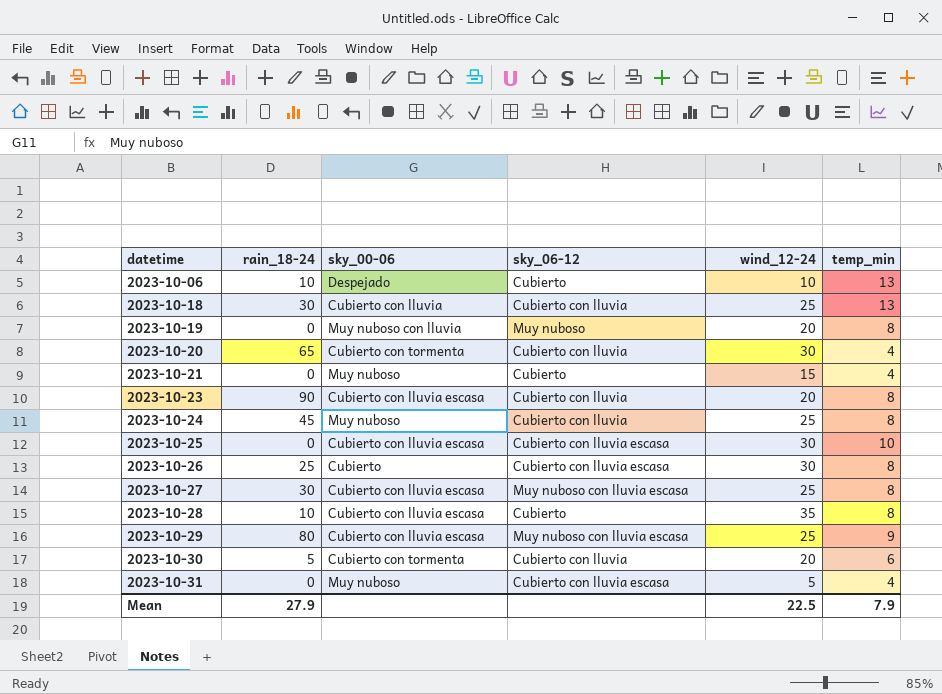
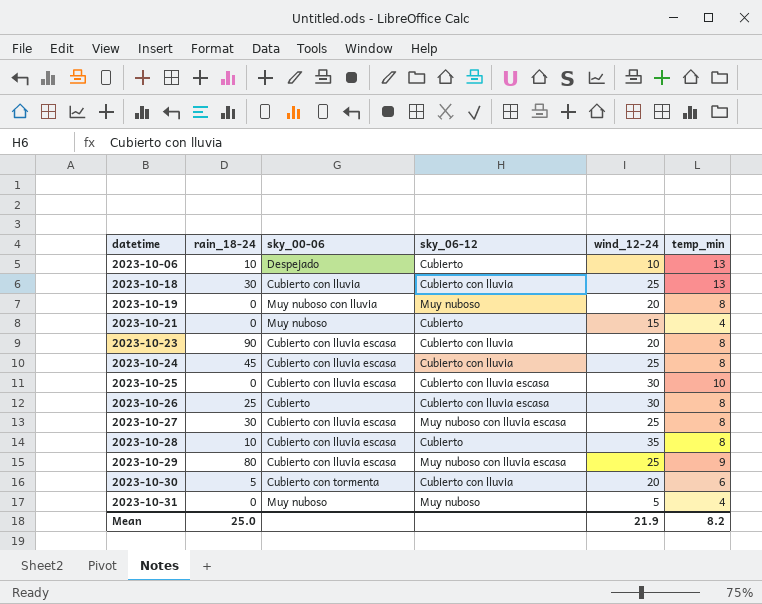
row 2023-10-20: 65 | Cubierto con tormenta | Cubierto con lluvia | 30 | 4 -> none
2023-10-24 | sky_00-06: Muy nuboso -> Cubierto con lluvia escasa
2023-10-31 | sky_06-12: Cubierto con lluvia escasa -> Muy nuboso
Mean | rain_18-24: 27.9 -> 25.0
Mean | wind_12-24: 22.5 -> 21.9
Mean | temp_min: 7.9 -> 8.2

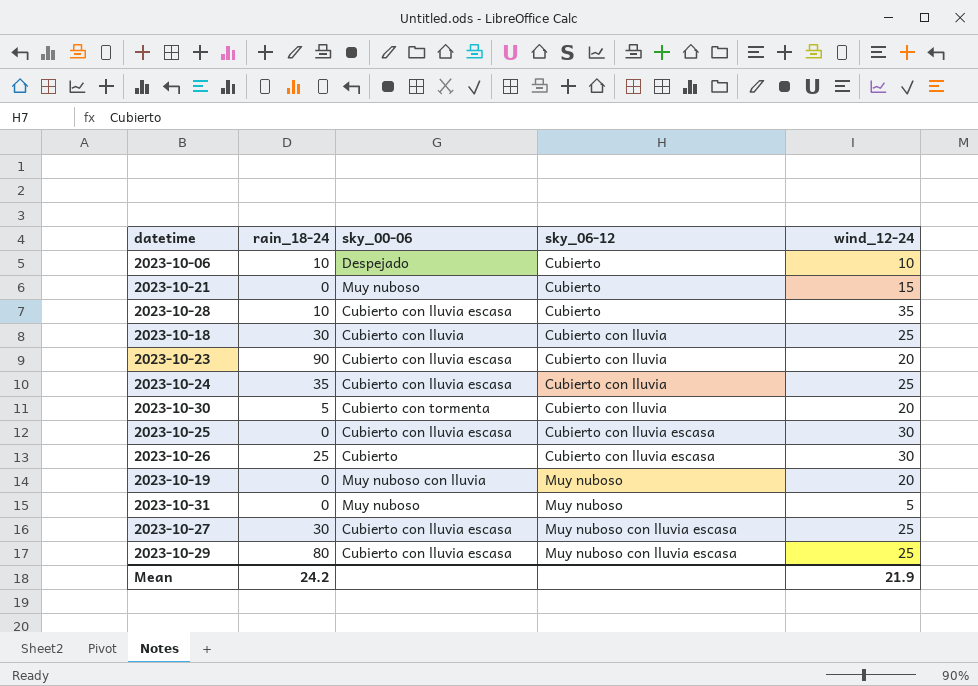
row order: datetime ascending -> sky_06-12 ascending
column temp_min | position: 6 -> none
2023-10-24 | rain_18-24: 45 -> 35
Mean | rain_18-24: 25.0 -> 24.2

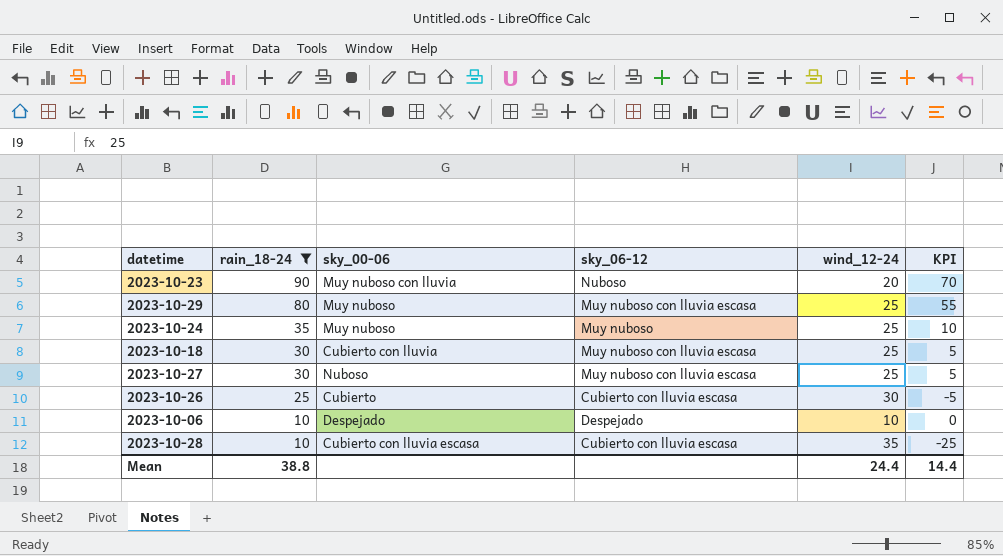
filter: none -> rain_18-24 >= 10
row order: sky_06-12 ascending -> rain_18-24 descending
column KPI | formula: none -> [rain_18-24] - [wind_12-24]
2023-10-23 | sky_00-06: Cubierto con lluvia escasa -> Muy nuboso con lluvia
2023-10-23 | sky_06-12: Cubierto con lluvia -> Nuboso
2023-10-29 | sky_00-06: Cubierto con lluvia escasa -> Muy nuboso
2023-10-24 | sky_00-06: Cubierto con lluvia escasa -> Muy nuboso
2023-10-24 | sky_06-12: Cubierto con lluvia -> Muy nuboso
2023-10-18 | sky_06-12: Cubierto con lluvia -> Muy nuboso con lluvia escasa
2023-10-27 | sky_00-06: Cubierto con lluvia escasa -> Nuboso
2023-10-06 | sky_06-12: Cubierto -> Despejado
2023-10-28 | sky_06-12: Cubierto -> Cubierto con lluvia escasa
Mean | rain_18-24: 24.2 -> 38.8
Mean | wind_12-24: 21.9 -> 24.4

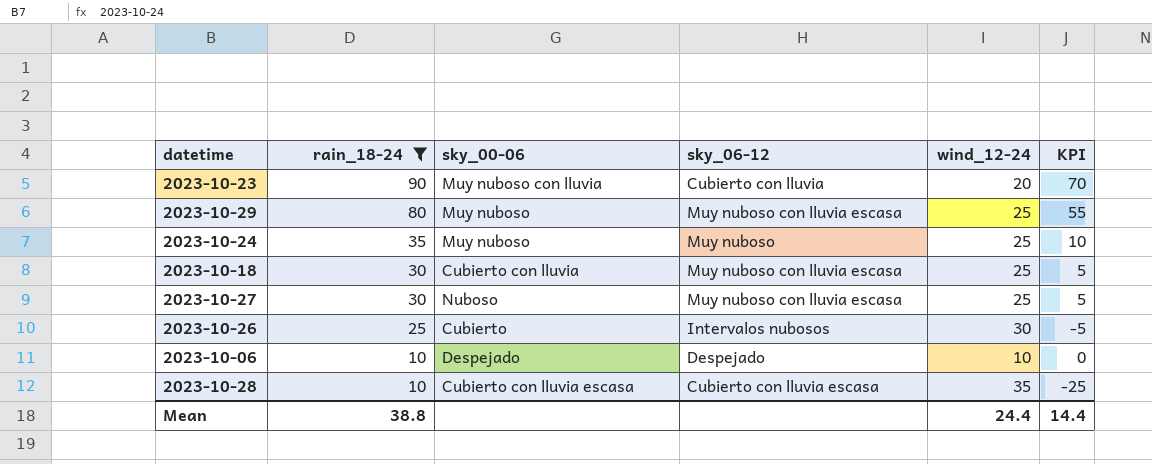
2023-10-23 | sky_06-12: Nuboso -> Cubierto con lluvia
2023-10-26 | sky_06-12: Cubierto con lluvia escasa -> Intervalos nubosos

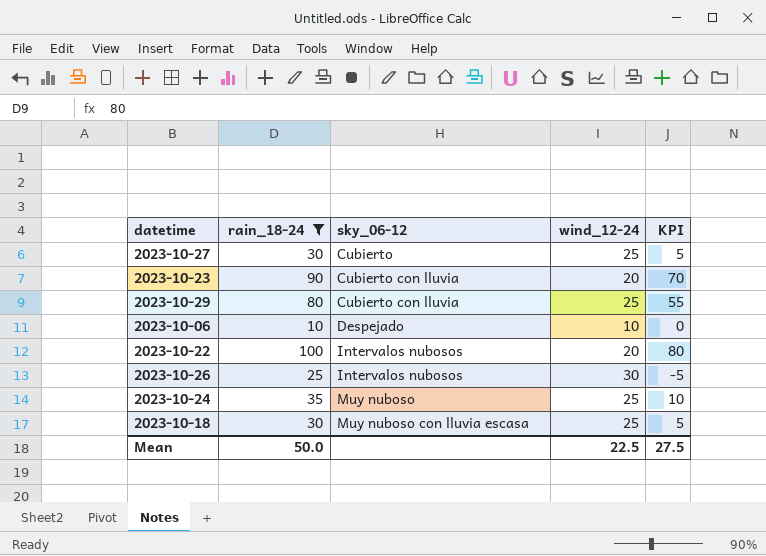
row order: rain_18-24 descending -> sky_06-12 ascending
column sky_00-06 | position: 3 -> none
row 2023-10-28: 10 | Cubierto con lluvia escasa | Cubierto con lluvia escasa | 35 | -25 -> none
2023-10-27 | sky_06-12: Muy nuboso con lluvia escasa -> Cubierto
2023-10-29 | sky_06-12: Muy nuboso con lluvia escasa -> Cubierto con lluvia
row 2023-10-22: none -> 100 | Intervalos nubosos | 20 | 80
Mean | rain_18-24: 38.8 -> 50.0
Mean | wind_12-24: 24.4 -> 22.5
Mean | KPI: 14.4 -> 27.5

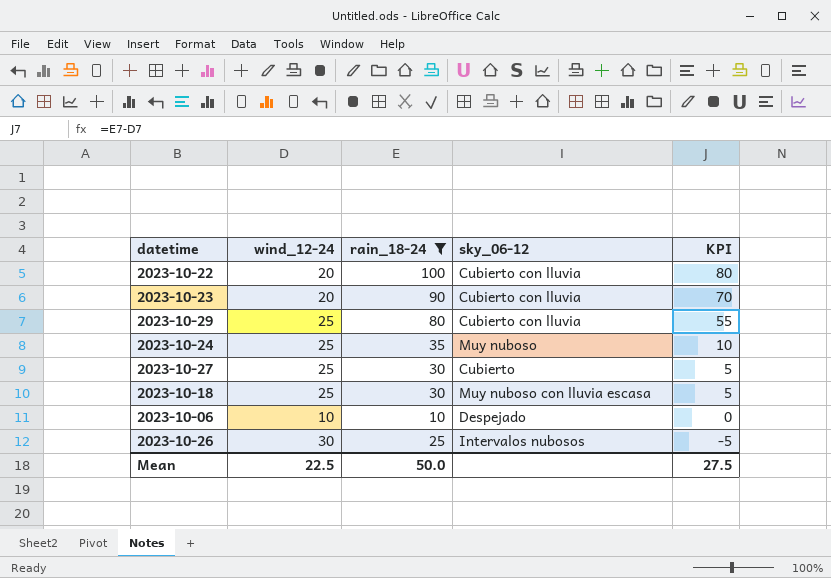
row order: sky_06-12 ascending -> KPI descending
column wind_12-24 | position: 4 -> 2
2023-10-22 | sky_06-12: Intervalos nubosos -> Cubierto con lluvia

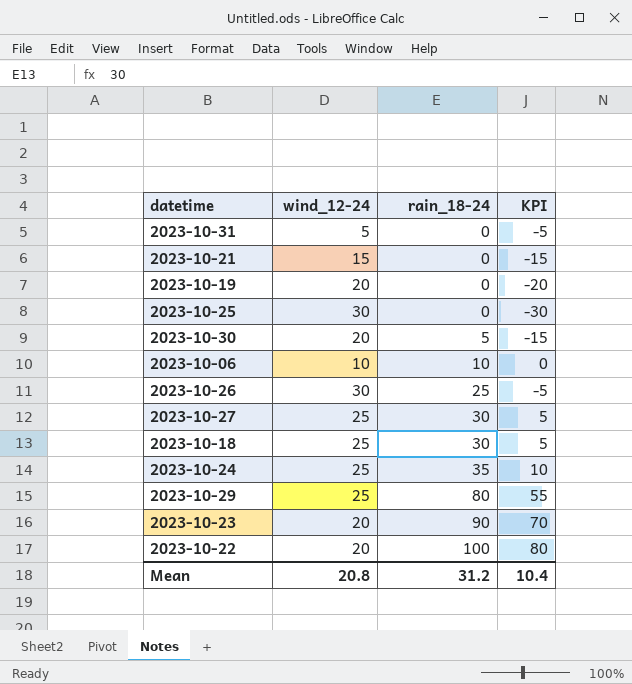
filter: rain_18-24 >= 10 -> none
row order: KPI descending -> rain_18-24 ascending
column sky_06-12 | position: 4 -> none
Mean | wind_12-24: 22.5 -> 20.8
Mean | rain_18-24: 50.0 -> 31.2
Mean | KPI: 27.5 -> 10.4

